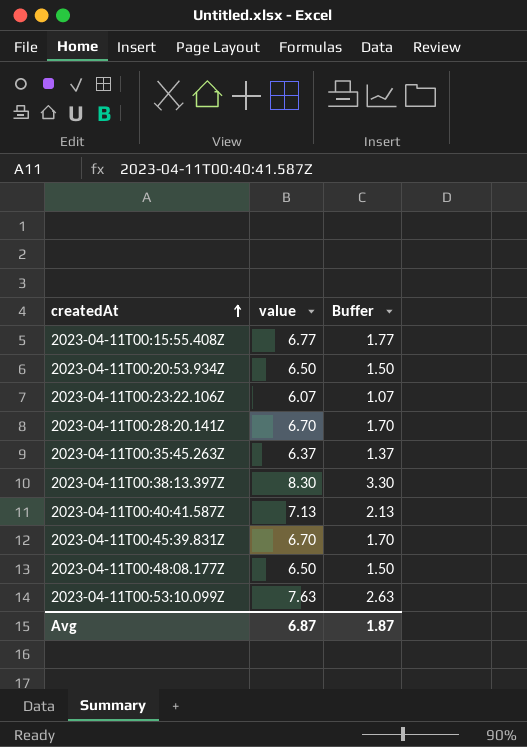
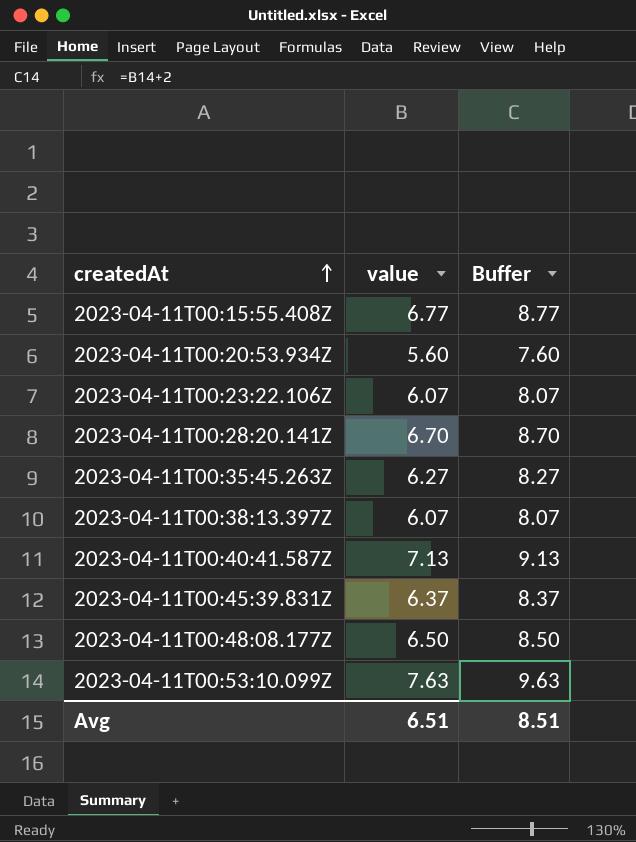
column Buffer | formula: [value] - 5 -> [value] + 2
2023-04-11T00:20:53.934Z | value: 6.50 -> 5.60
2023-04-11T00:35:45.263Z | value: 6.37 -> 6.27
2023-04-11T00:38:13.397Z | value: 8.30 -> 6.07
2023-04-11T00:45:39.831Z | value: 6.70 -> 6.37
Avg | value: 6.87 -> 6.51
Avg | Buffer: 1.87 -> 8.51

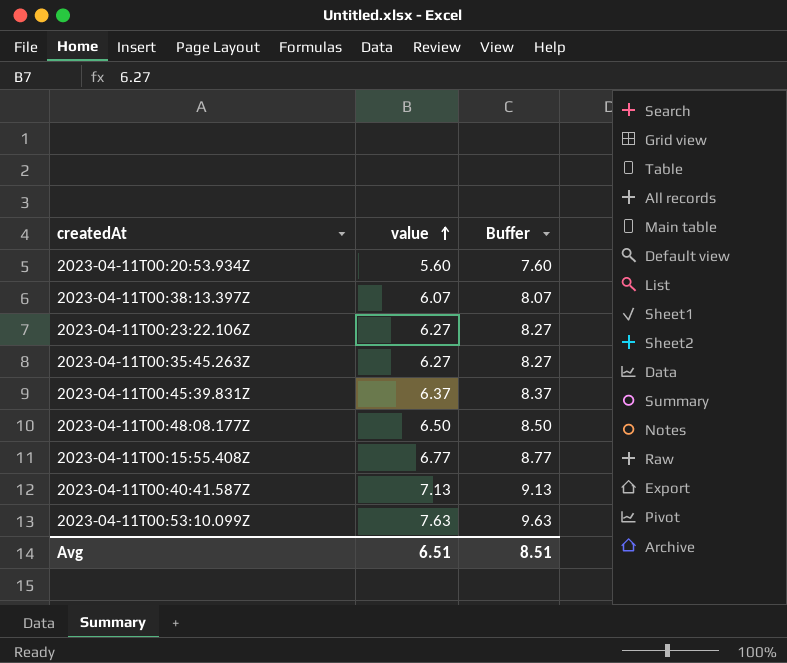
row order: createdAt ascending -> value ascending
row 2023-04-11T00:28:20.141Z: 6.70 | 8.70 -> none
2023-04-11T00:23:22.106Z | value: 6.07 -> 6.27
2023-04-11T00:23:22.106Z | Buffer: 8.07 -> 8.27

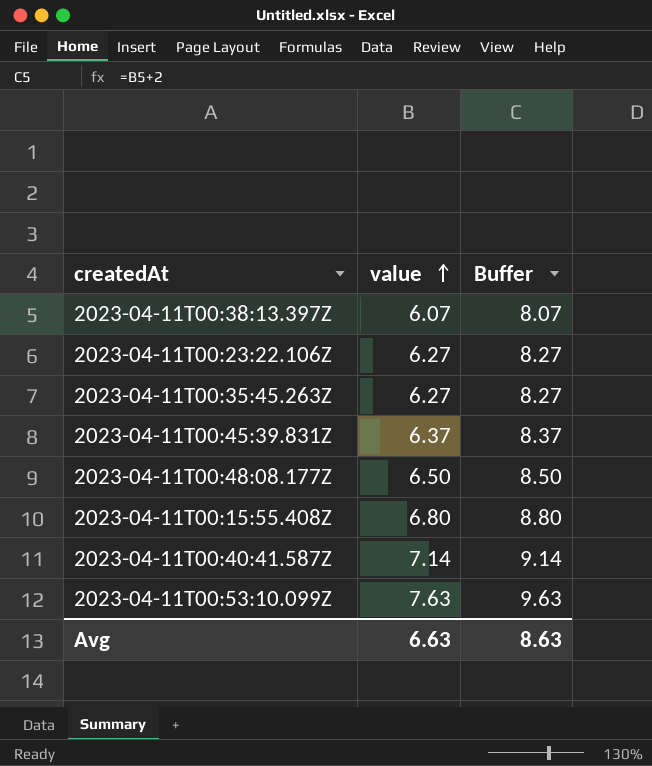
row 2023-04-11T00:20:53.934Z: 5.60 | 7.60 -> none
2023-04-11T00:15:55.408Z | value: 6.77 -> 6.80
2023-04-11T00:15:55.408Z | Buffer: 8.77 -> 8.80
2023-04-11T00:40:41.587Z | value: 7.13 -> 7.14
2023-04-11T00:40:41.587Z | Buffer: 9.13 -> 9.14
Avg | value: 6.51 -> 6.63
Avg | Buffer: 8.51 -> 8.63

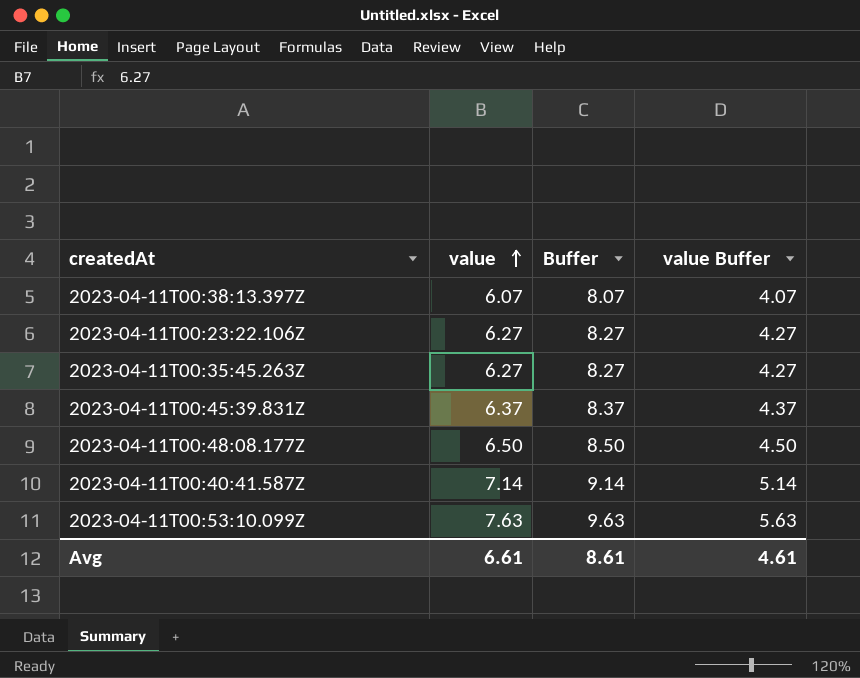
column value Buffer | formula: none -> [value] - 2
row 2023-04-11T00:15:55.408Z: 6.80 | 8.80 -> none
Avg | value: 6.63 -> 6.61
Avg | Buffer: 8.63 -> 8.61

